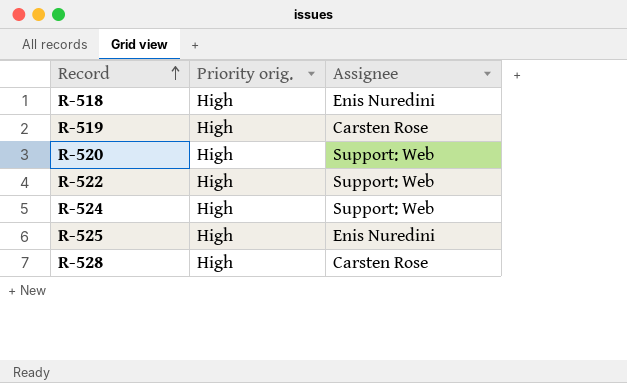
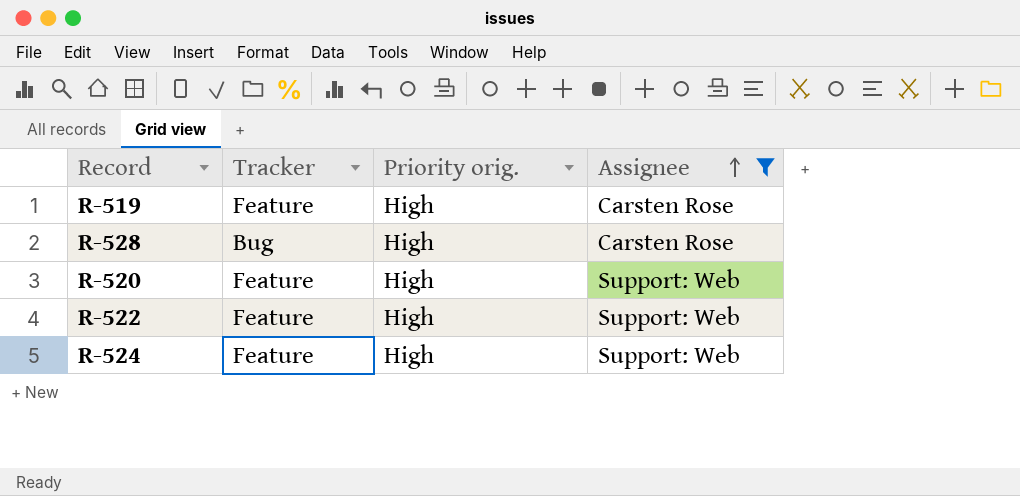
filter: none -> Assignee != Enis Nuredini
row order: Record ascending -> Assignee ascending
column Tracker | position: none -> 2

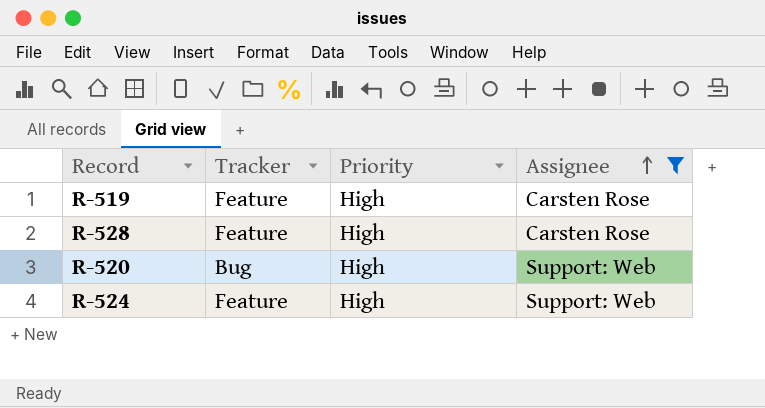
column name: Priority orig. -> Priority
row R-522: Feature | High | Support: Web -> none
R-528 | Tracker: Bug -> Feature
R-520 | Tracker: Feature -> Bug

